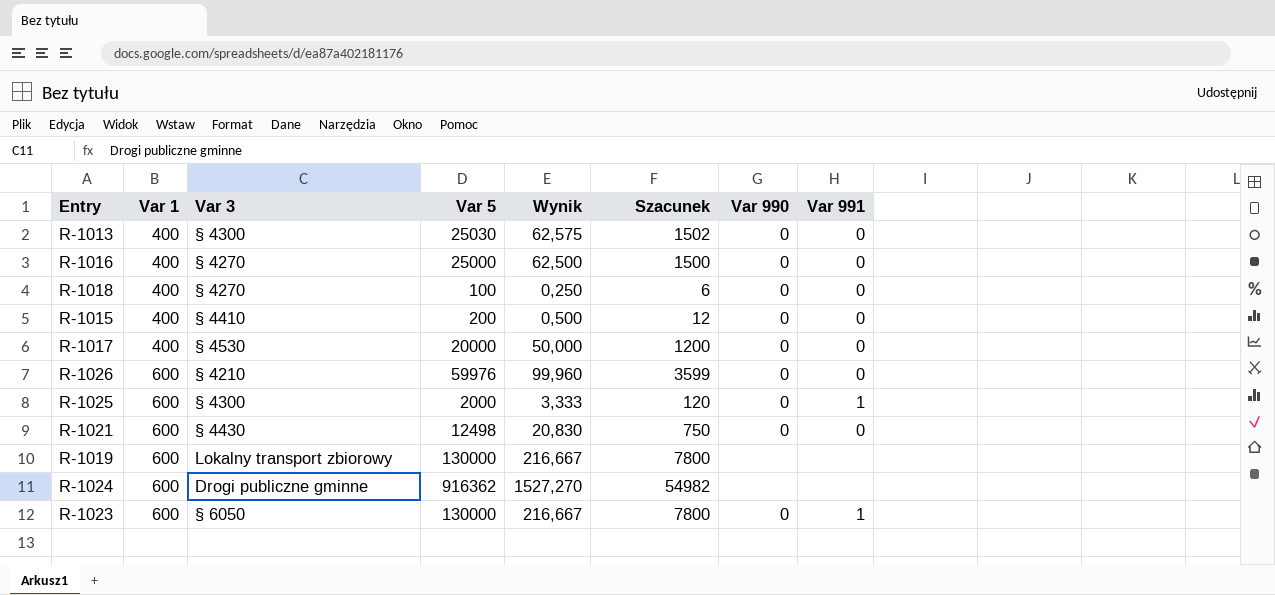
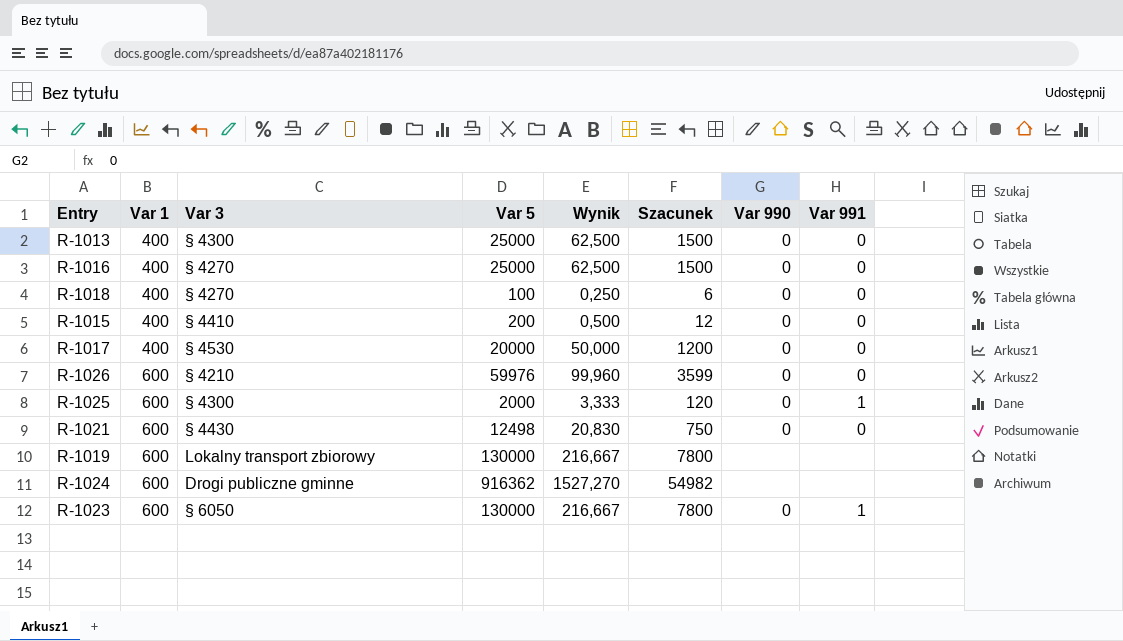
R-1013 | Var 5: 25030 -> 25000
R-1013 | Wynik: 62,575 -> 62,500
R-1013 | Szacunek: 1502 -> 1500

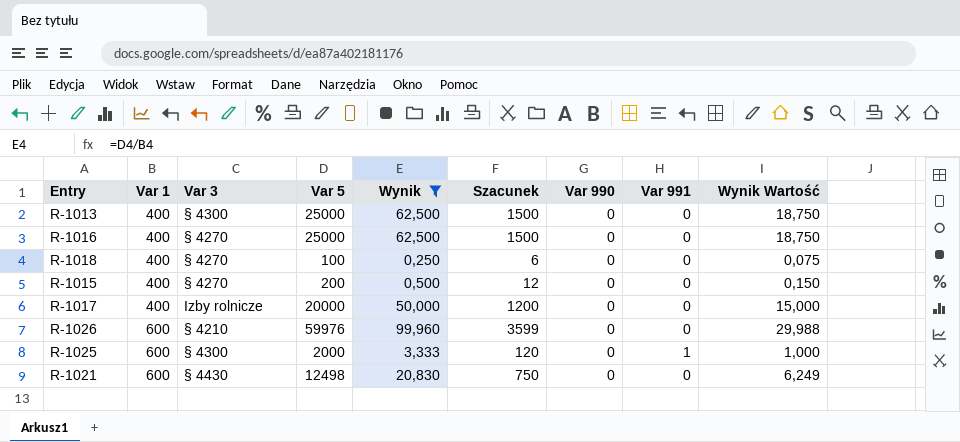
filter: none -> Wynik <= 99,960
column Wynik Wartość | formula: none -> [Wynik] * 0,3
R-1015 | Var 3: § 4410 -> § 4270
R-1017 | Var 3: § 4530 -> Izby rolnicze

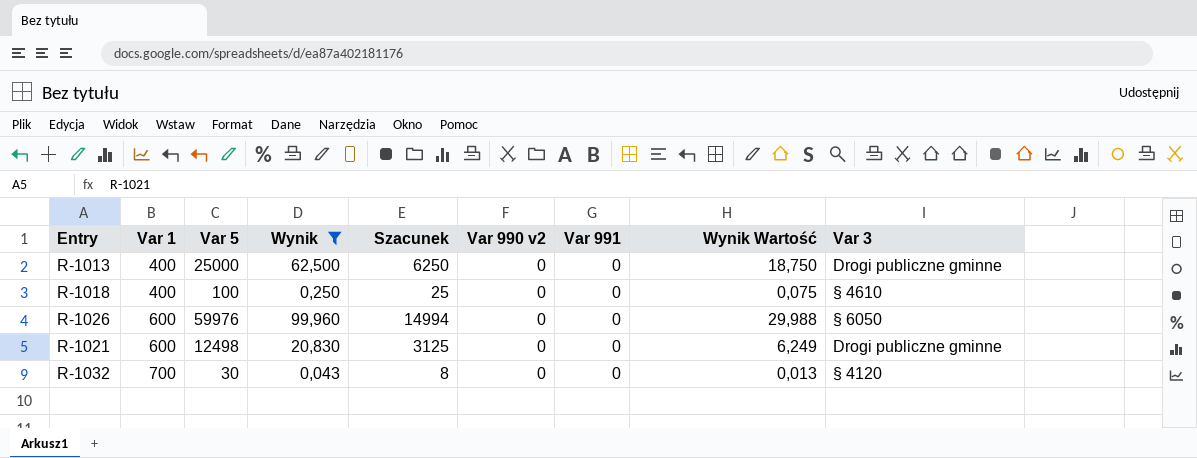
column Szacunek | formula: [Var 5] * 0,06 -> [Var 5] * 0,25
column name: Var 990 -> Var 990 v2
column Var 3 | position: 3 -> 9
row R-1016: 400 | § 4270 | 25000 | 62,500 | 1500 | 0 | 0 | 18,750 -> none
row R-1015: 400 | § 4270 | 200 | 0,500 | 12 | 0 | 0 | 0,150 -> none
row R-1017: 400 | Izby rolnicze | 20000 | 50,000 | 1200 | 0 | 0 | 15,000 -> none
row R-1025: 600 | § 4300 | 2000 | 3,333 | 120 | 0 | 1 | 1,000 -> none
R-1013 | Var 3: § 4300 -> Drogi publiczne gminne
R-1018 | Var 3: § 4270 -> § 4610
R-1026 | Var 3: § 4210 -> § 6050
R-1021 | Var 3: § 4430 -> Drogi publiczne gminne
row R-1032: none -> 700 | 30 | 0,043 | 8 | 0 | 0 | 0,013 | § 4120

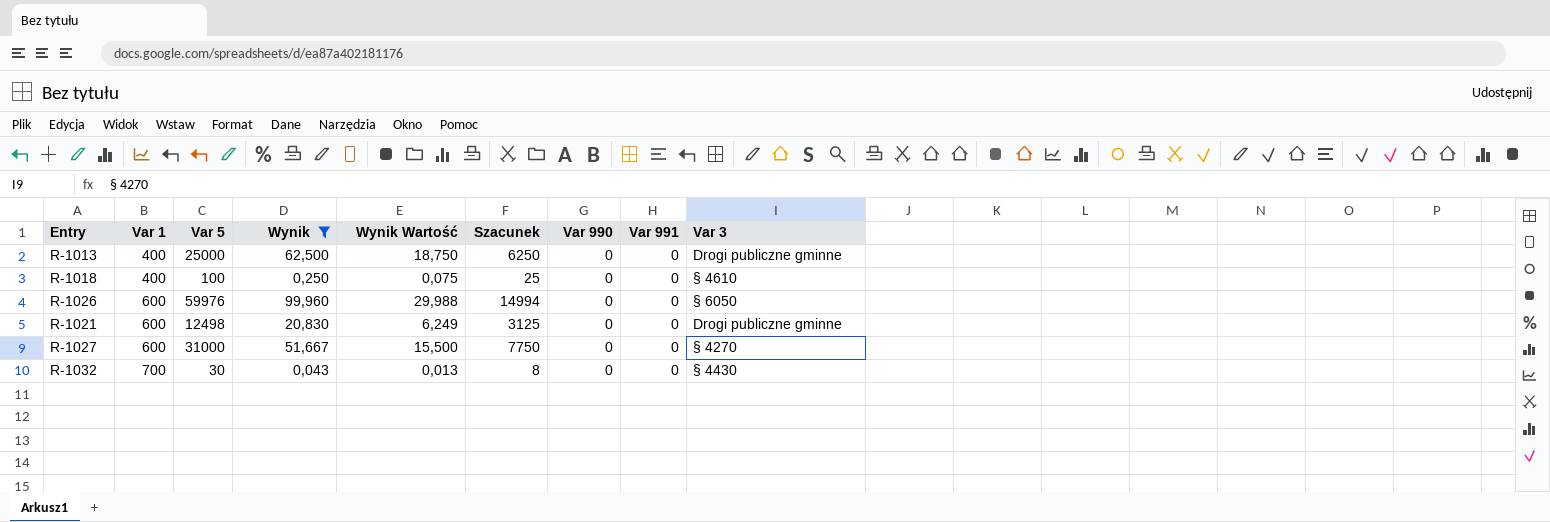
column Wynik Wartość | position: 8 -> 5
column name: Var 990 v2 -> Var 990
row R-1027: none -> 600 | 31000 | 51,667 | 15,500 | 7750 | 0 | 0 | § 4270
R-1032 | Var 3: § 4120 -> § 4430

